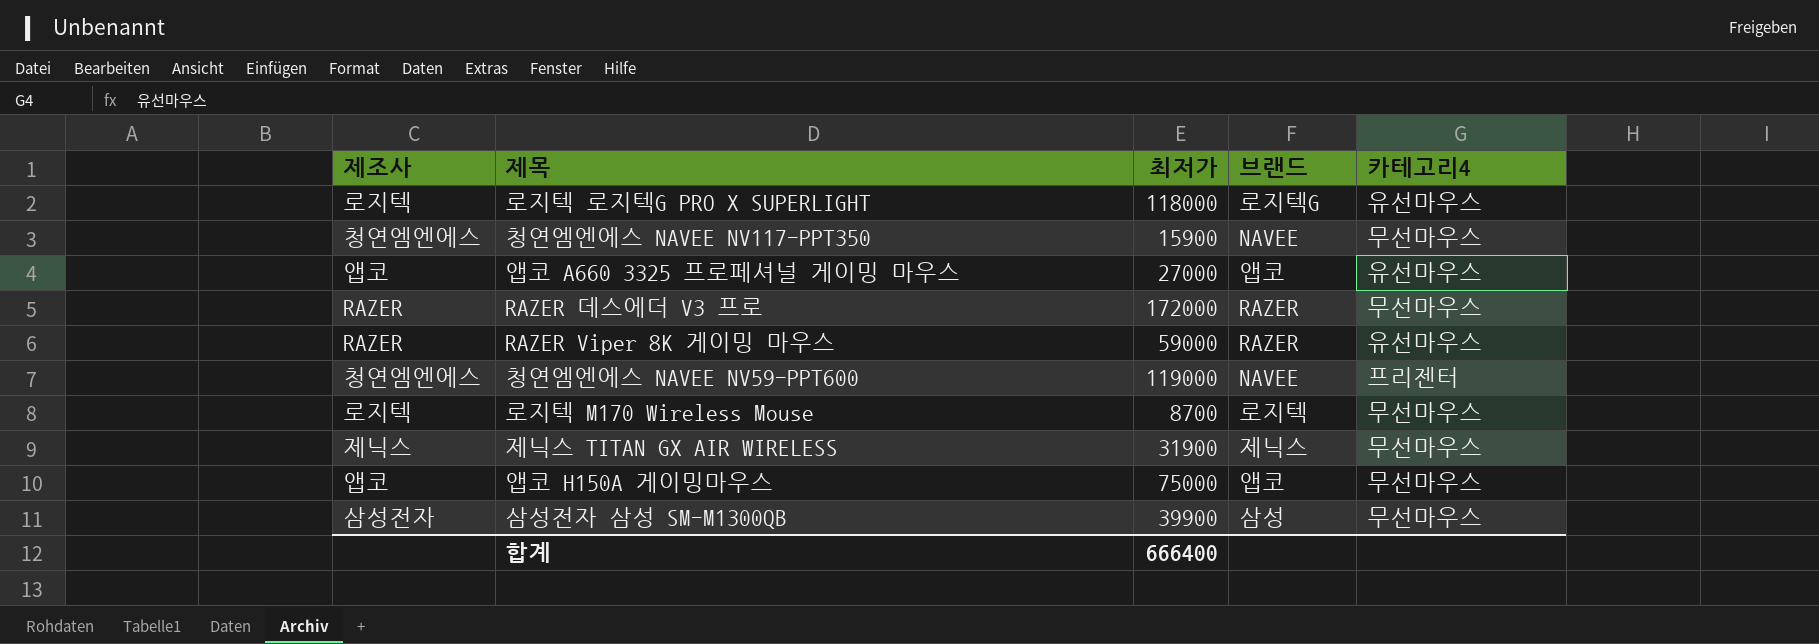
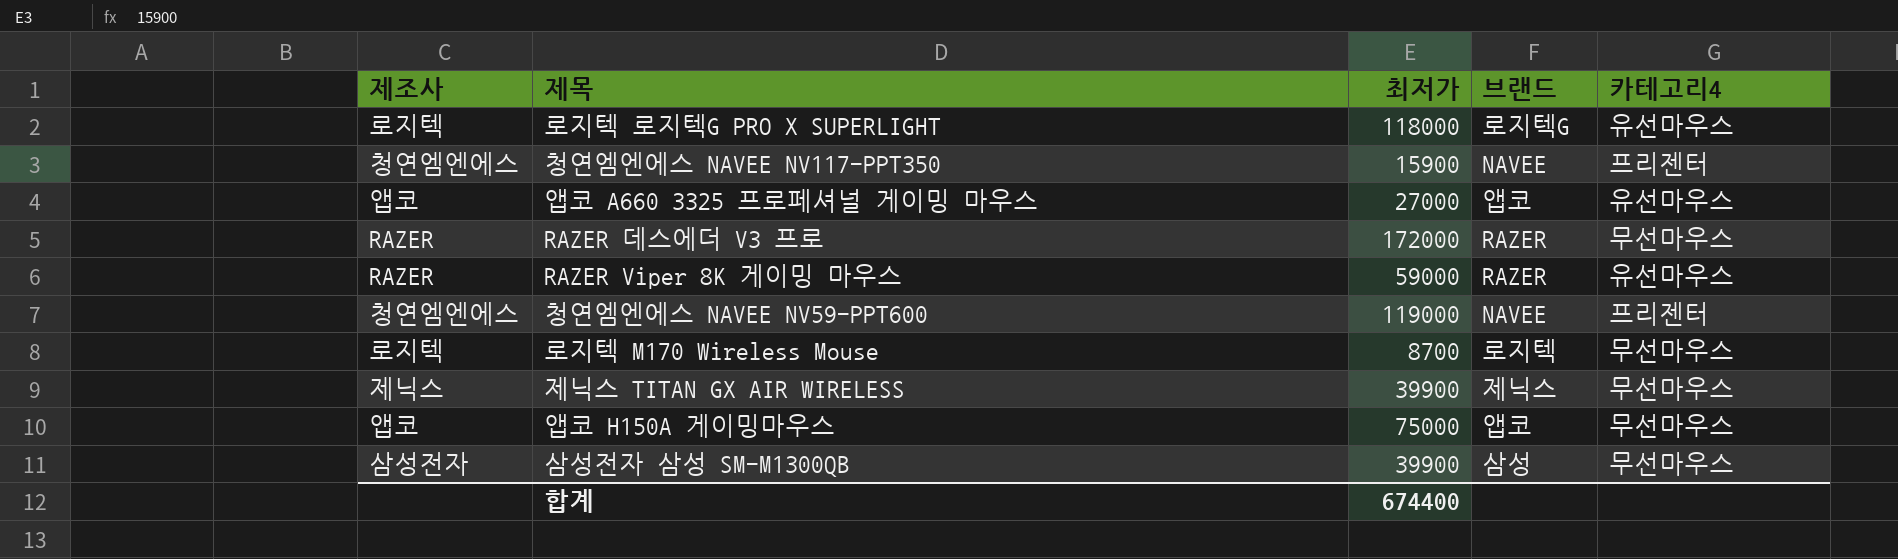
청연엠엔에스 NAVEE NV117-PPT350 | 카테고리4: 무선마우스 -> 프리젠터
제닉스 TITAN GX AIR WIRELESS | 최저가: 31900 -> 39900
합계 | 최저가: 666400 -> 674400

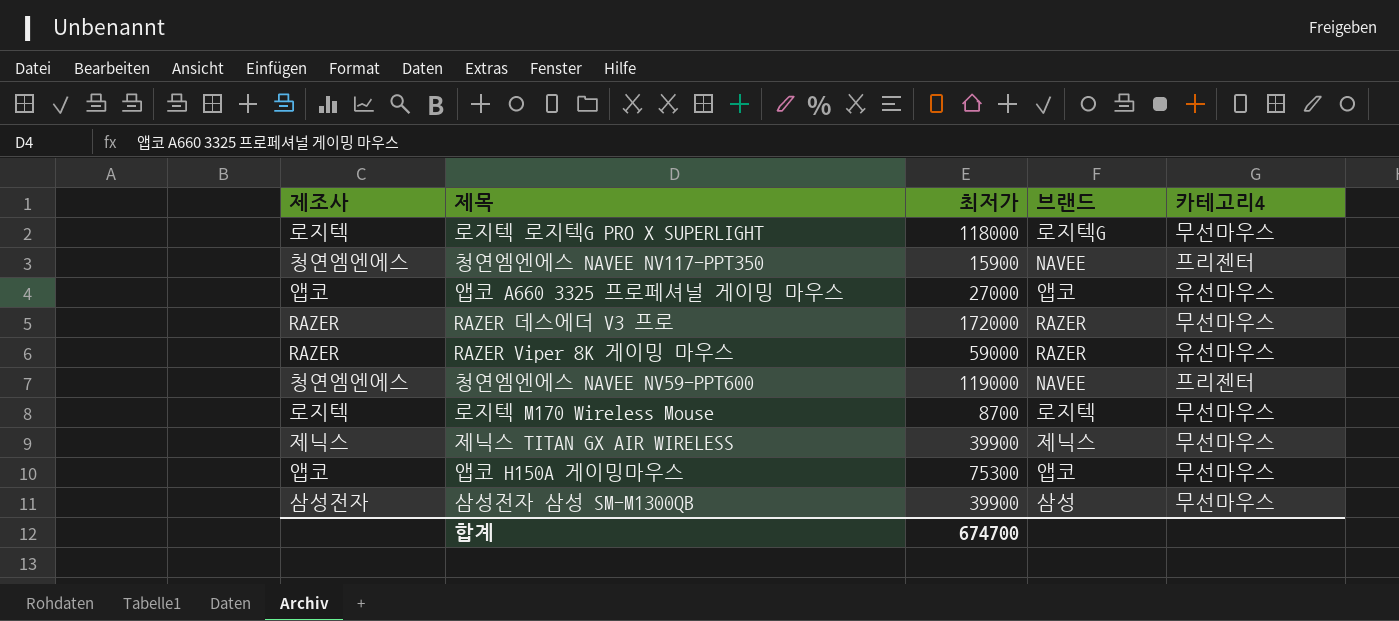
로지텍 로지텍G PRO X SUPERLIGHT | 카테고리4: 유선마우스 -> 무선마우스
앱코 H150A 게이밍마우스 | 최저가: 75000 -> 75300
합계 | 최저가: 674400 -> 674700

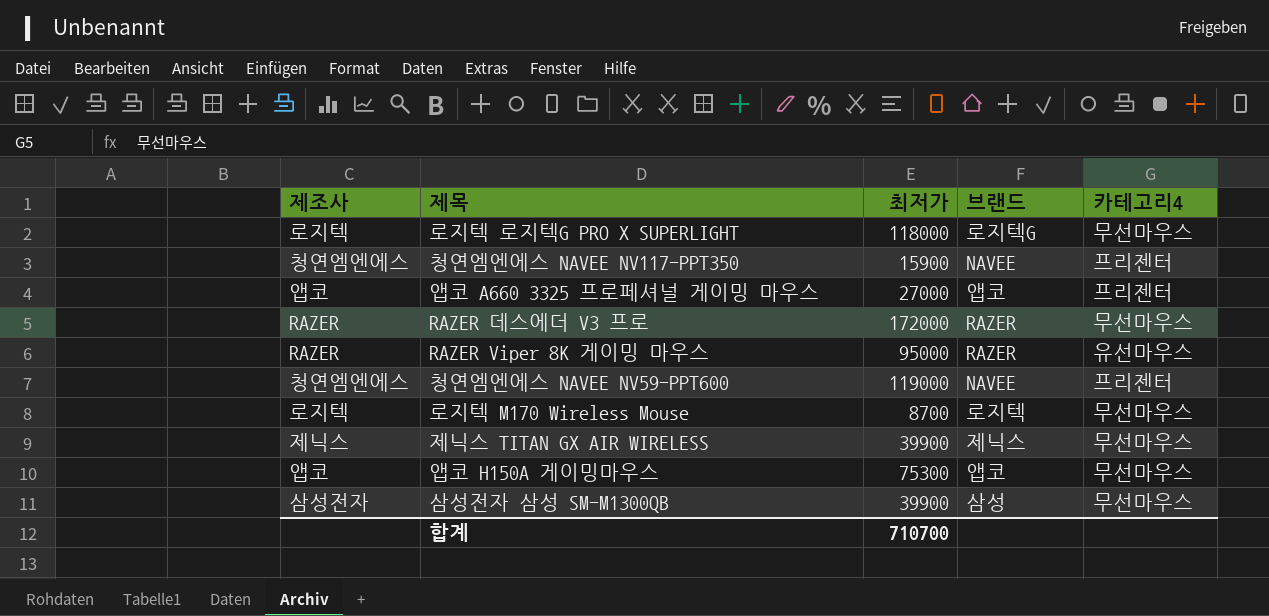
앱코 A660 3325 프로페셔널 게이밍 마우스 | 카테고리4: 유선마우스 -> 프리젠터
RAZER Viper 8K 게이밍 마우스 | 최저가: 59000 -> 95000
합계 | 최저가: 674700 -> 710700

